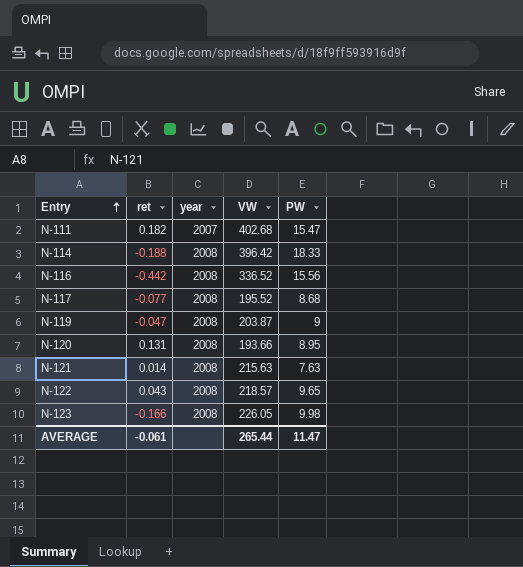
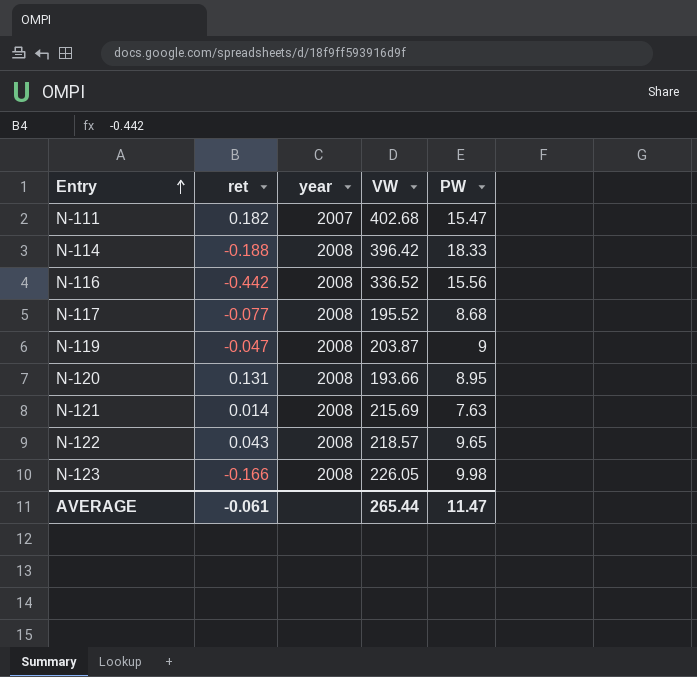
N-121 | VW: 215.63 -> 215.69

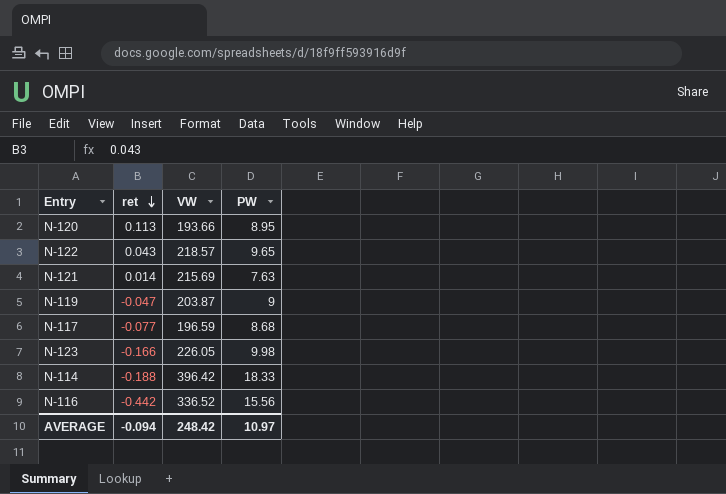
row order: Entry ascending -> ret descending
column year | position: 3 -> none
row N-111: 0.182 | 2007 | 402.68 | 15.47 -> none
N-120 | ret: 0.131 -> 0.113
N-117 | VW: 195.52 -> 196.59
AVERAGE | ret: -0.061 -> -0.094
AVERAGE | VW: 265.44 -> 248.42
AVERAGE | PW: 11.47 -> 10.97

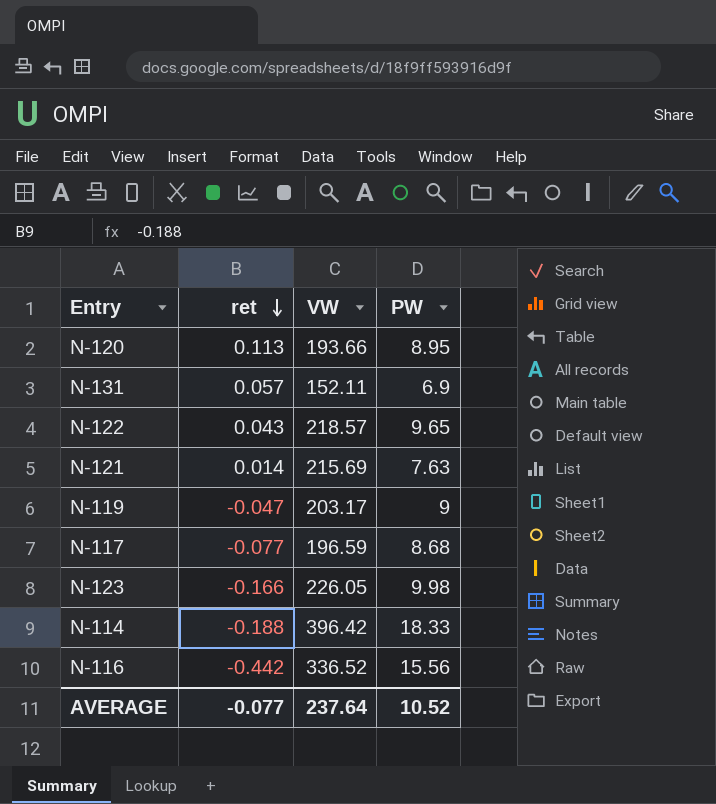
row N-131: none -> 0.057 | 152.11 | 6.9
N-119 | VW: 203.87 -> 203.17
AVERAGE | ret: -0.094 -> -0.077
AVERAGE | VW: 248.42 -> 237.64
AVERAGE | PW: 10.97 -> 10.52

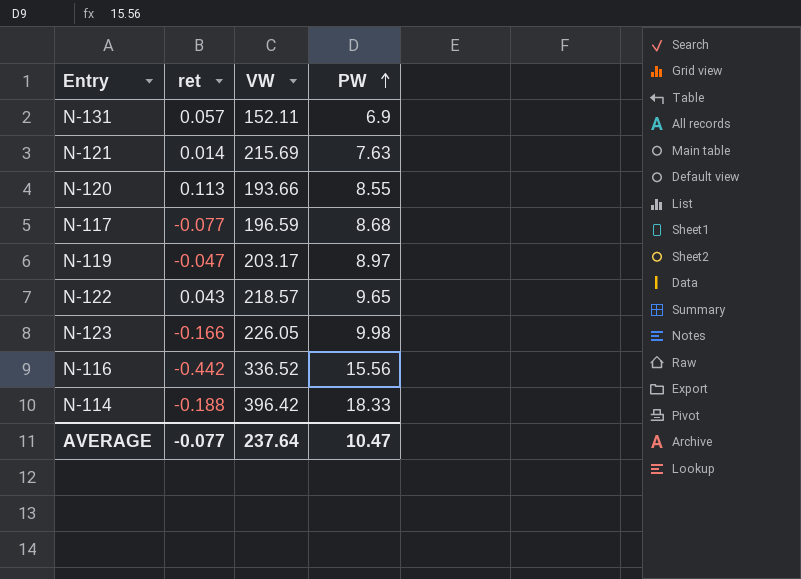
row order: ret descending -> PW ascending
N-120 | PW: 8.95 -> 8.55
N-119 | PW: 9 -> 8.97
AVERAGE | PW: 10.52 -> 10.47

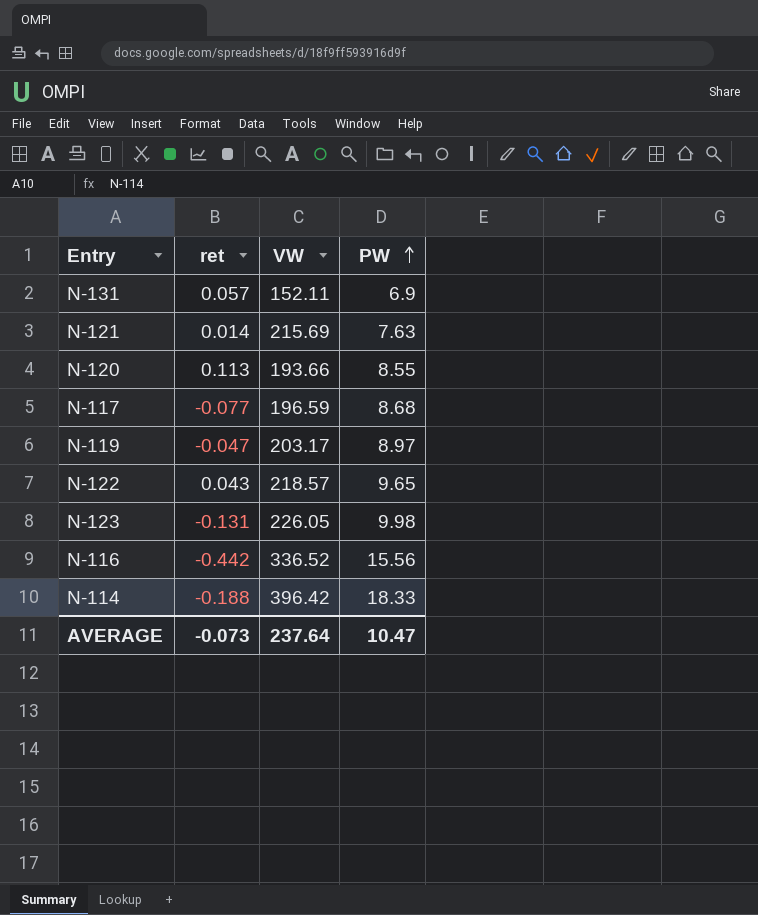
N-123 | ret: -0.166 -> -0.131
AVERAGE | ret: -0.077 -> -0.073

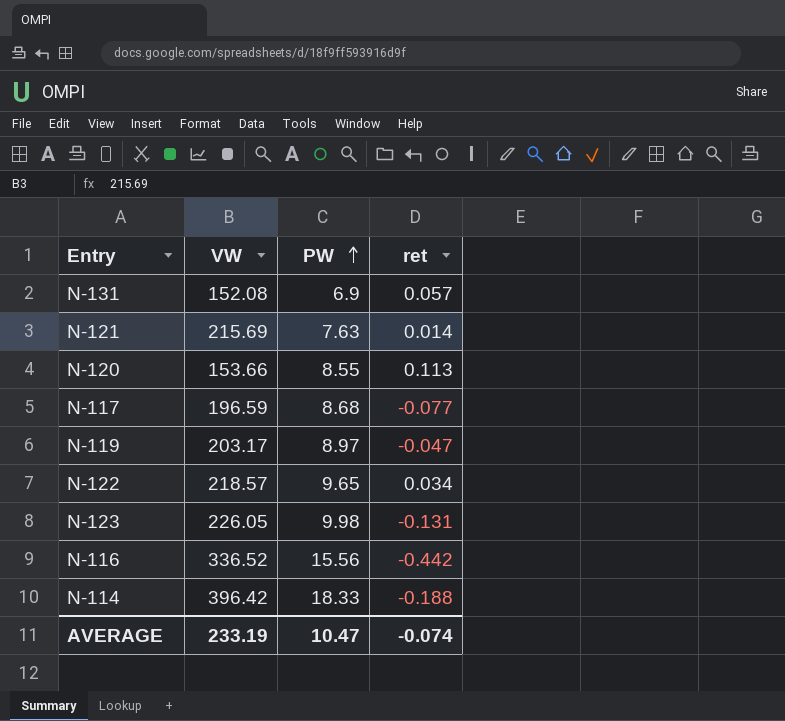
column ret | position: 2 -> 4
N-131 | VW: 152.11 -> 152.08
N-120 | VW: 193.66 -> 153.66
N-122 | ret: 0.043 -> 0.034
AVERAGE | VW: 237.64 -> 233.19
AVERAGE | ret: -0.073 -> -0.074

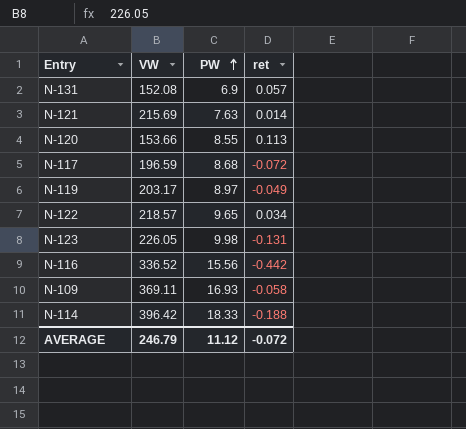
N-117 | ret: -0.077 -> -0.072
N-119 | ret: -0.047 -> -0.049
row N-109: none -> 369.11 | 16.93 | -0.058
AVERAGE | VW: 233.19 -> 246.79
AVERAGE | PW: 10.47 -> 11.12
AVERAGE | ret: -0.074 -> -0.072

